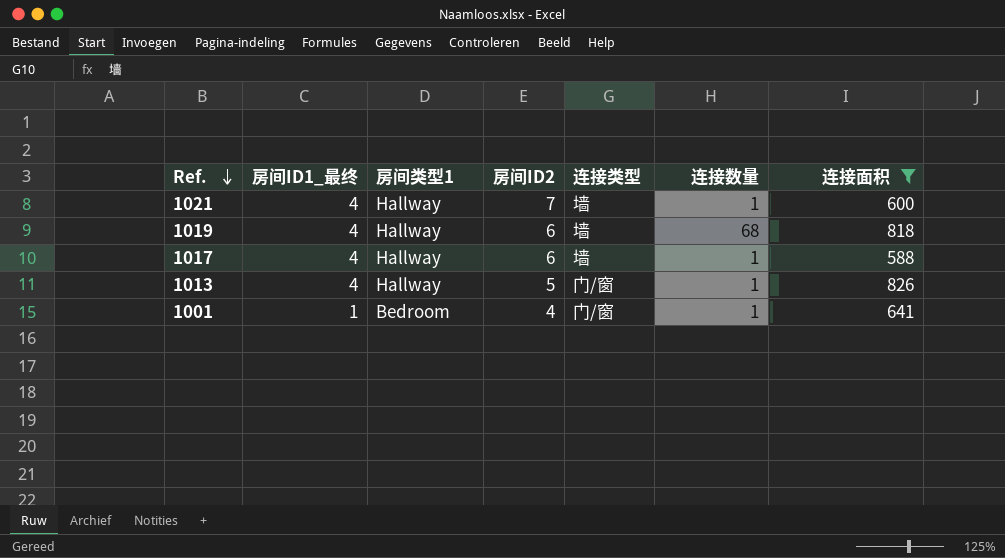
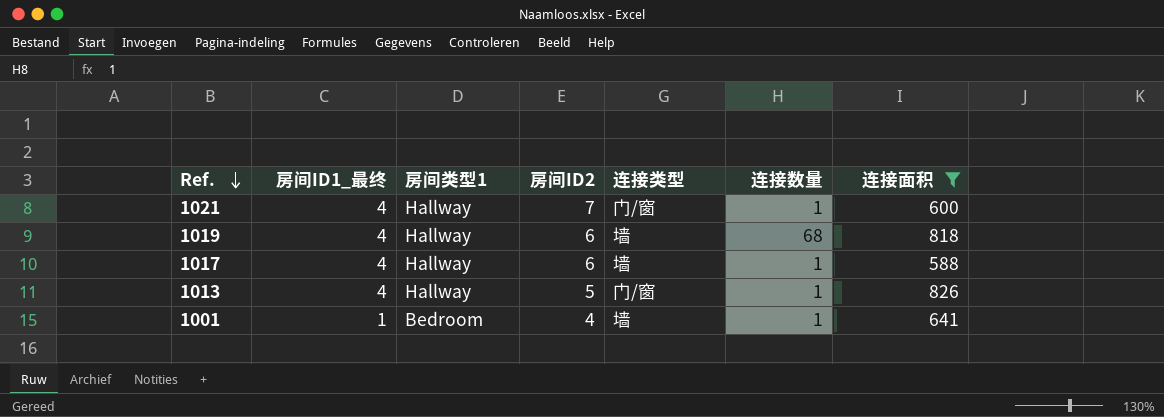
1021 | 连接类型: 墙 -> 门/窗
1001 | 连接类型: 门/窗 -> 墙

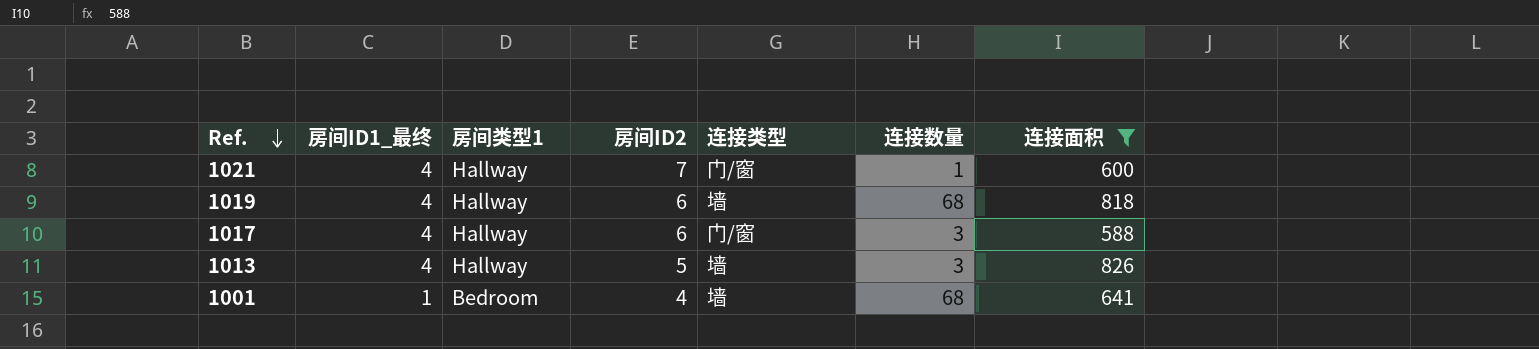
1017 | 连接类型: 墙 -> 门/窗
1017 | 连接数量: 1 -> 3
1013 | 连接类型: 门/窗 -> 墙
1013 | 连接数量: 1 -> 3
1001 | 连接数量: 1 -> 68

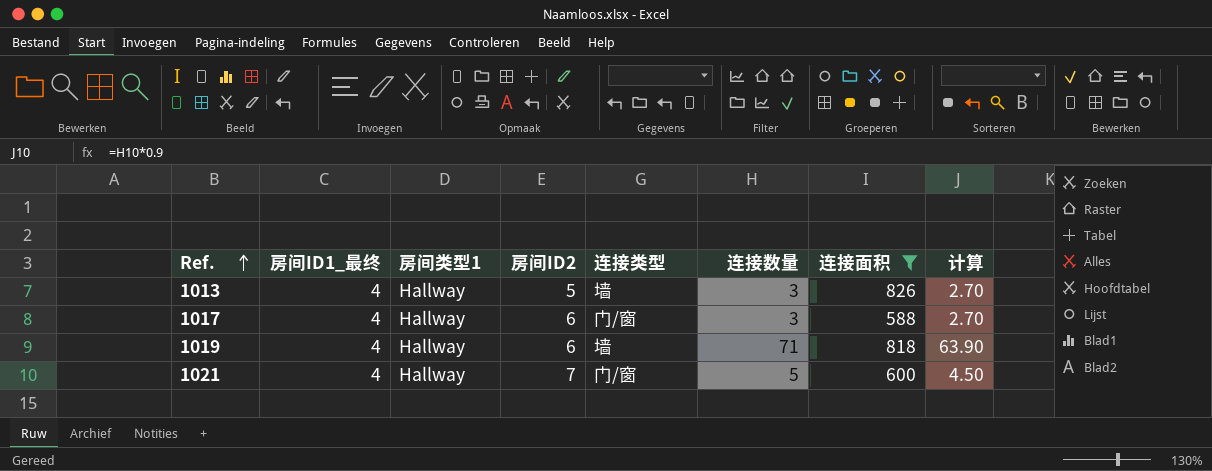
row order: Ref. descending -> Ref. ascending
column 计算 | formula: none -> [连接数量] * 0.9
row 1001: 1 | Bedroom | 4 | 墙 | 68 | 641 -> none
1019 | 连接数量: 68 -> 71
1021 | 连接数量: 1 -> 5

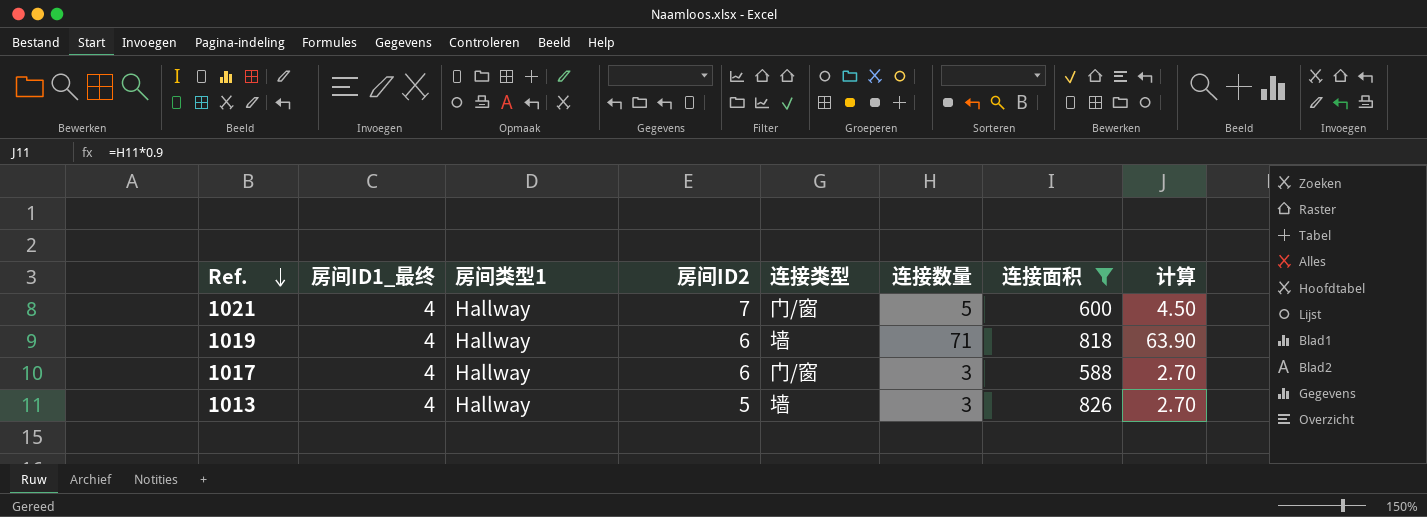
row order: Ref. ascending -> Ref. descending

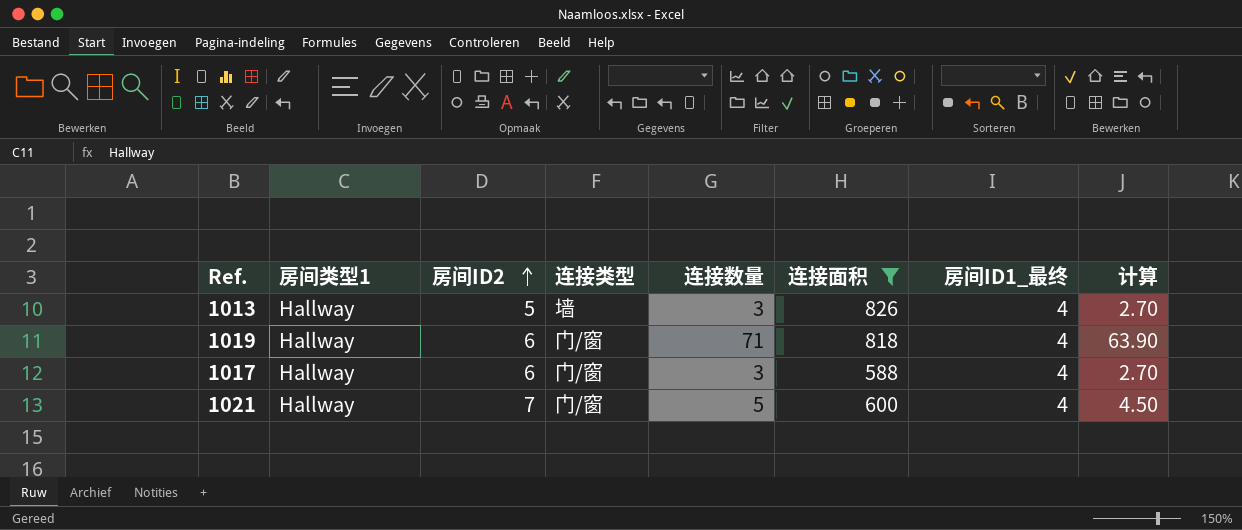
row order: Ref. descending -> 房间ID2 ascending
column 房间ID1_最终 | position: 2 -> 7
1019 | 连接类型: 墙 -> 门/窗

